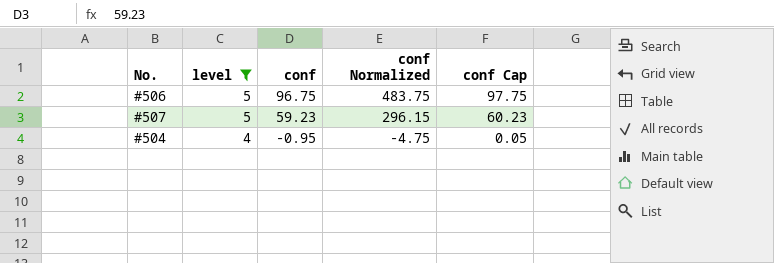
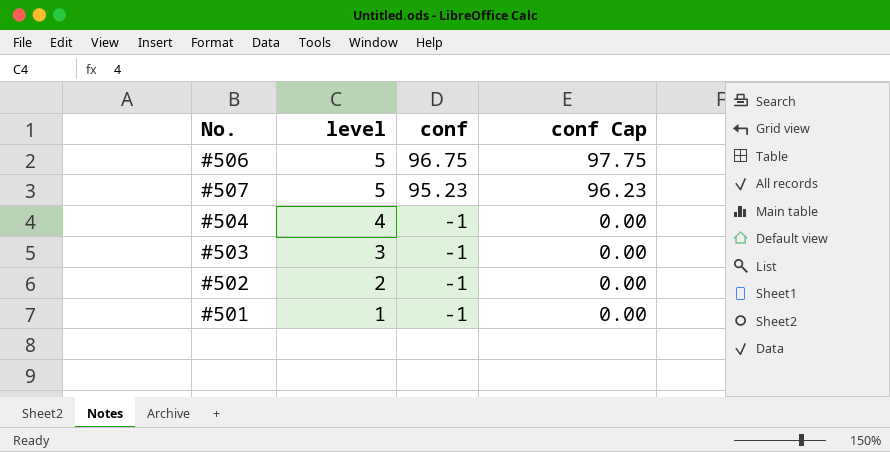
filter: level >= 4 -> none
column conf Normalized | formula: [conf] * 5 -> none
#507 | conf: 59.23 -> 95.23
#507 | conf Cap: 60.23 -> 96.23
#504 | conf: -0.95 -> -1
#504 | conf Cap: 0.05 -> 0.00

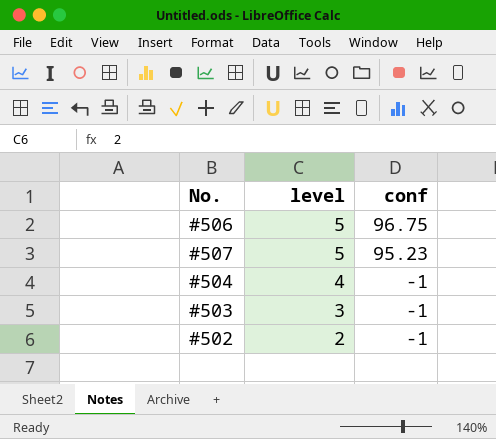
column conf Cap | formula: [conf] + 1 -> none
row #501: 1 | -1 | 0.00 -> none

